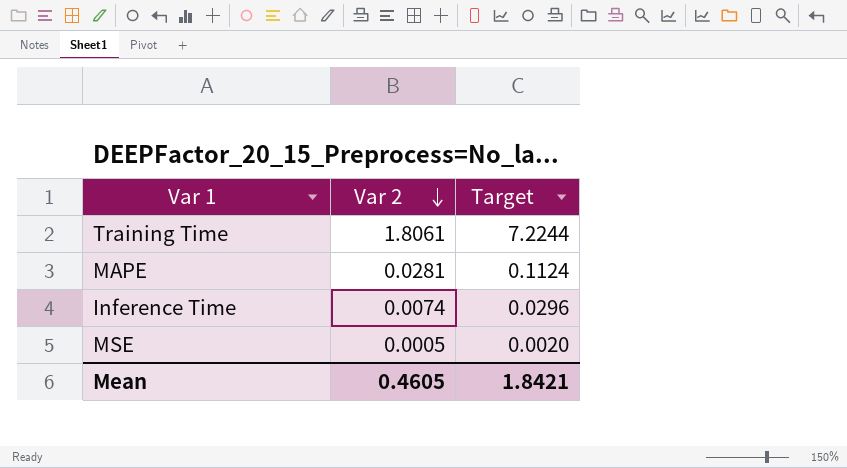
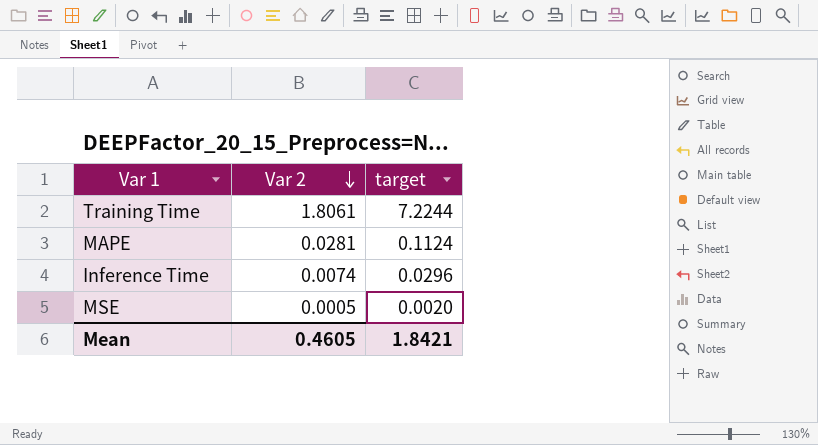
column name: Target -> target

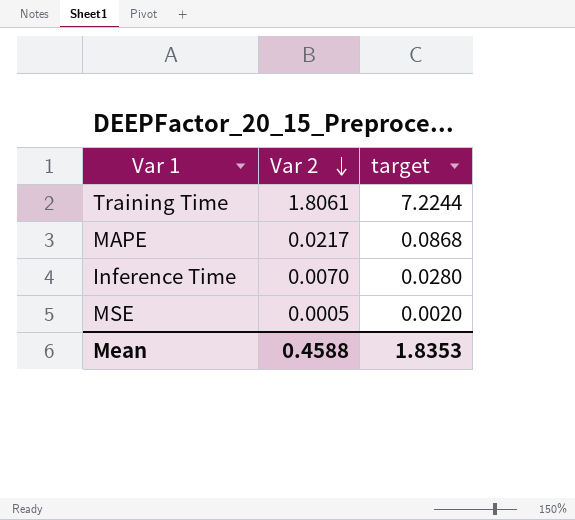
MAPE | Var 2: 0.0281 -> 0.0217
MAPE | target: 0.1124 -> 0.0868
Inference Time | Var 2: 0.0074 -> 0.0070
Inference Time | target: 0.0296 -> 0.0280
Mean | Var 2: 0.4605 -> 0.4588
Mean | target: 1.8421 -> 1.8353

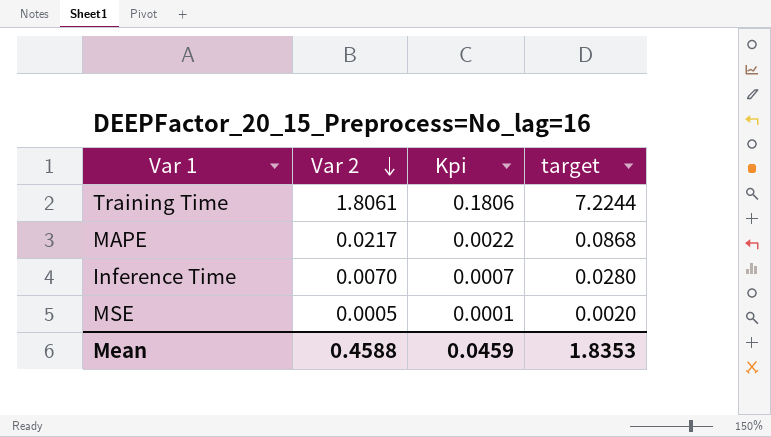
column Kpi | formula: none -> [Var 2] * 0.1

